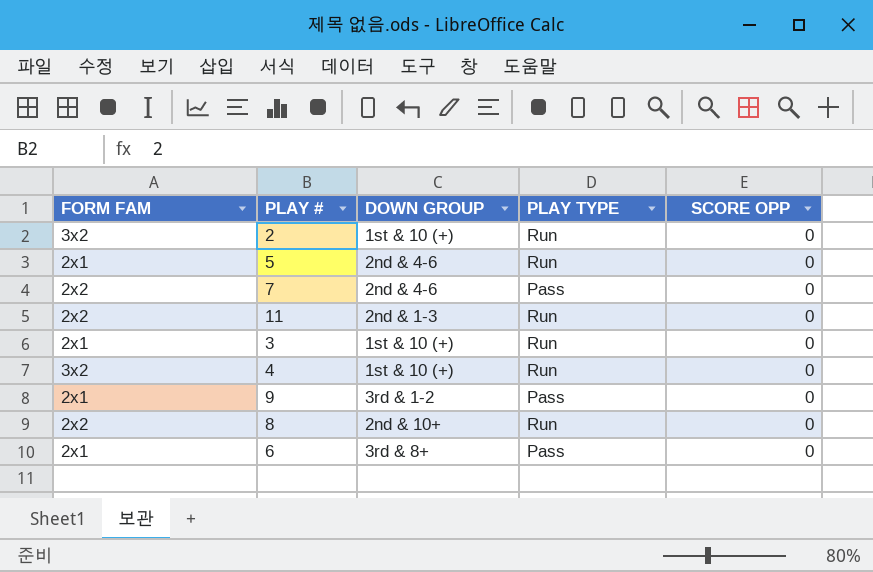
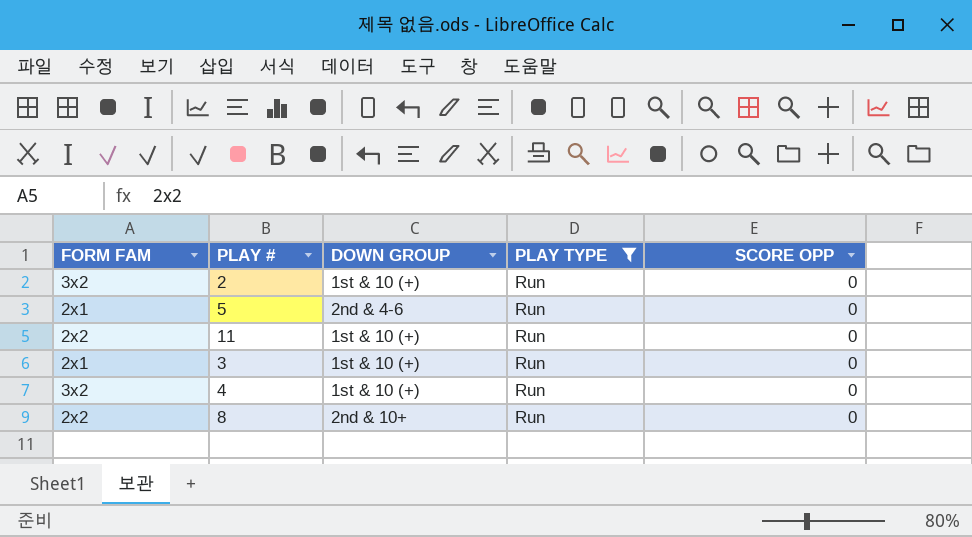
filter: none -> PLAY TYPE = Run
11 | DOWN GROUP: 2nd & 1-3 -> 1st & 10 (+)

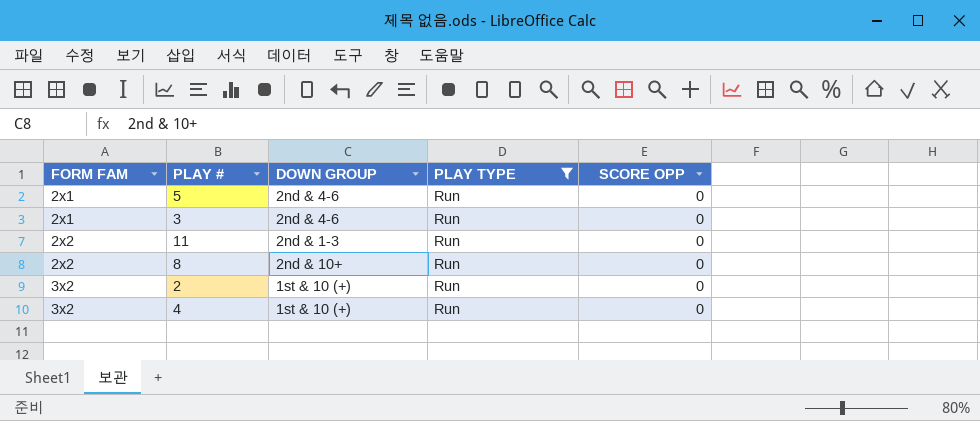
row order: none -> FORM FAM ascending
3 | DOWN GROUP: 1st & 10 (+) -> 2nd & 4-6
11 | DOWN GROUP: 1st & 10 (+) -> 2nd & 1-3

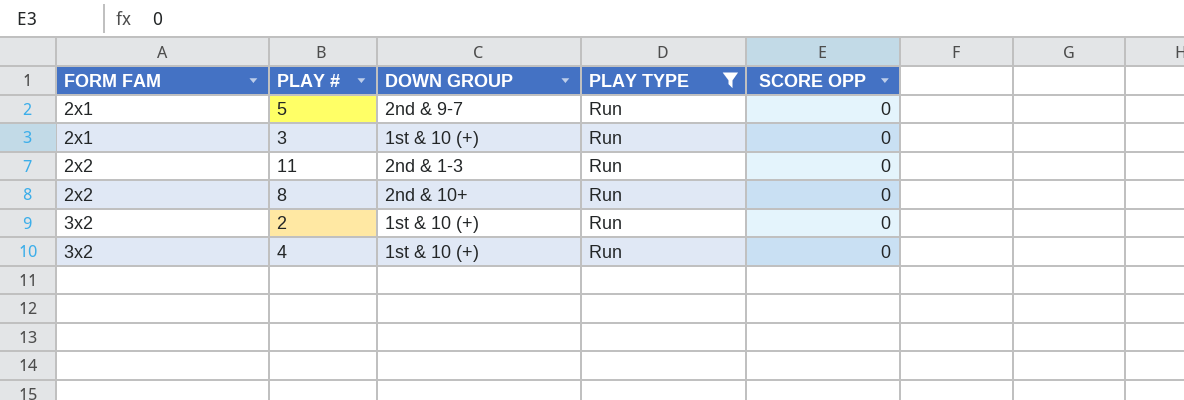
5 | DOWN GROUP: 2nd & 4-6 -> 2nd & 9-7
3 | DOWN GROUP: 2nd & 4-6 -> 1st & 10 (+)

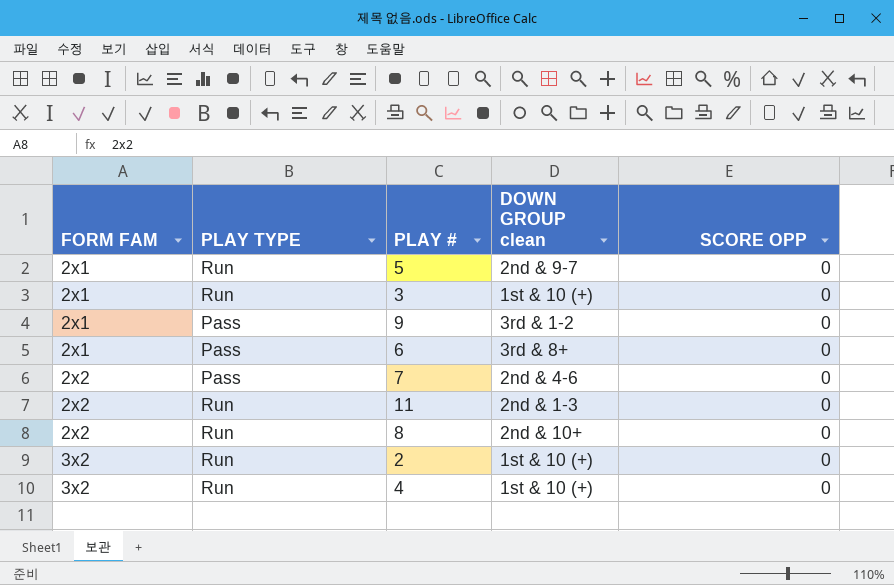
filter: PLAY TYPE = Run -> none
column PLAY TYPE | position: 4 -> 2
column name: DOWN GROUP -> DOWN GROUP clean

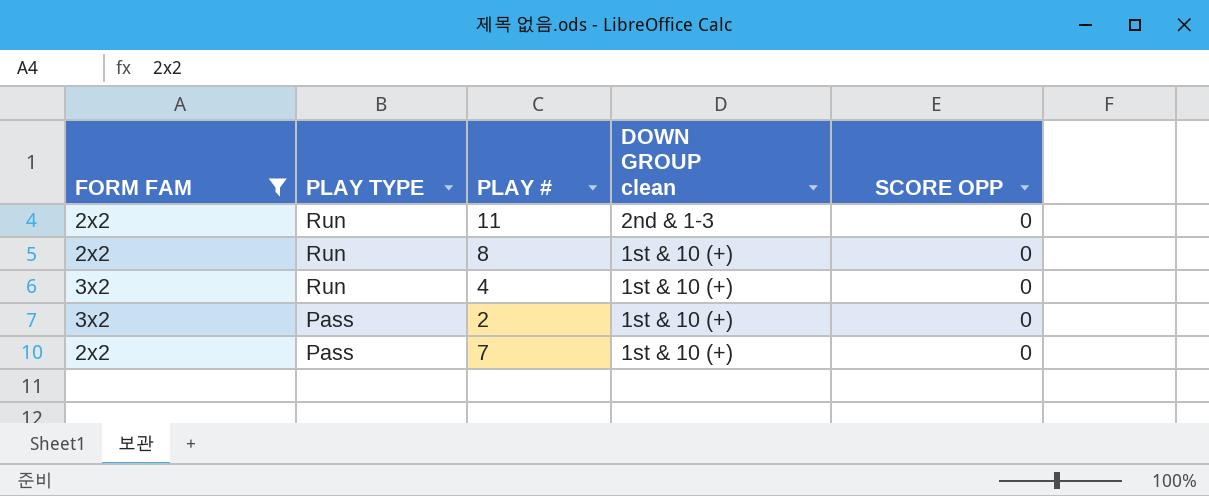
filter: none -> FORM FAM != 2x1
row order: FORM FAM ascending -> PLAY TYPE descending
8 | DOWN GROUP clean: 2nd & 10+ -> 1st & 10 (+)
2 | PLAY TYPE: Run -> Pass
7 | DOWN GROUP clean: 2nd & 4-6 -> 1st & 10 (+)

